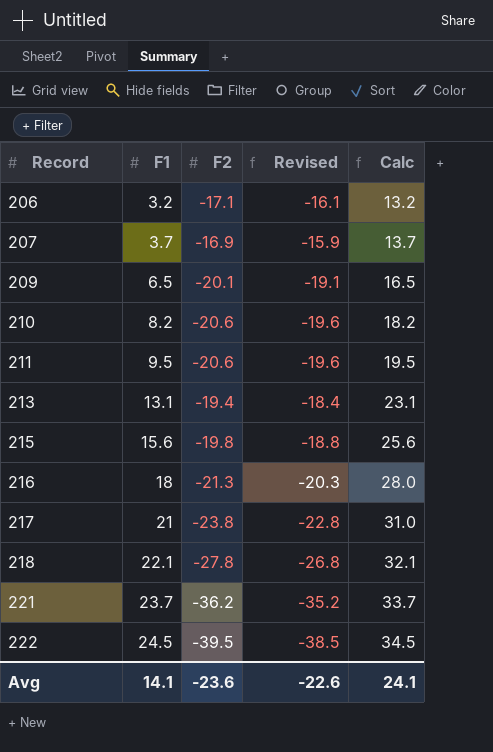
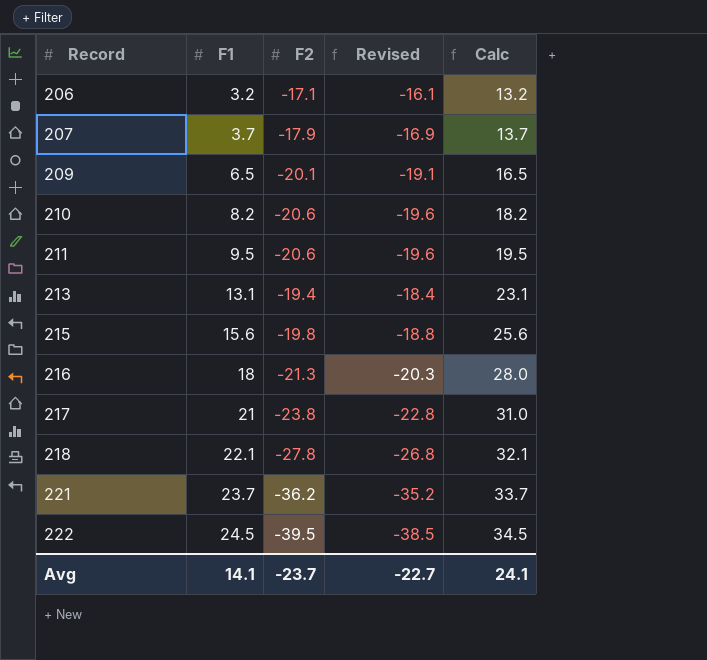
207 | F2: -16.9 -> -17.9
207 | Revised: -15.9 -> -16.9
Avg | F2: -23.6 -> -23.7
Avg | Revised: -22.6 -> -22.7

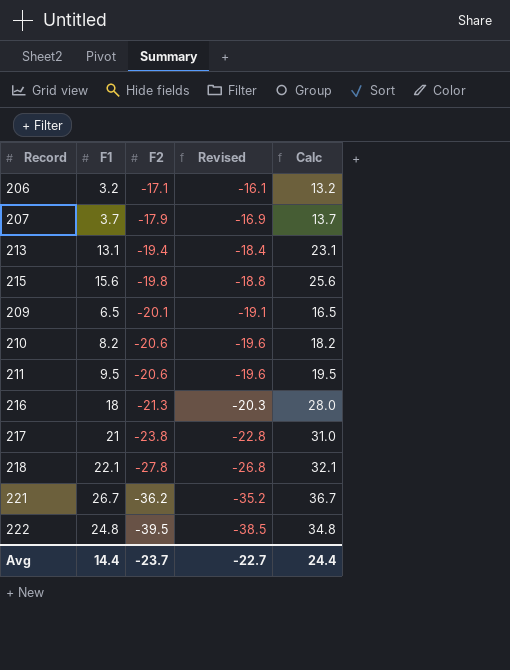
row order: Record ascending -> F2 descending
221 | F1: 23.7 -> 26.7
221 | Calc: 33.7 -> 36.7
222 | F1: 24.5 -> 24.8
222 | Calc: 34.5 -> 34.8
Avg | F1: 14.1 -> 14.4
Avg | Calc: 24.1 -> 24.4

